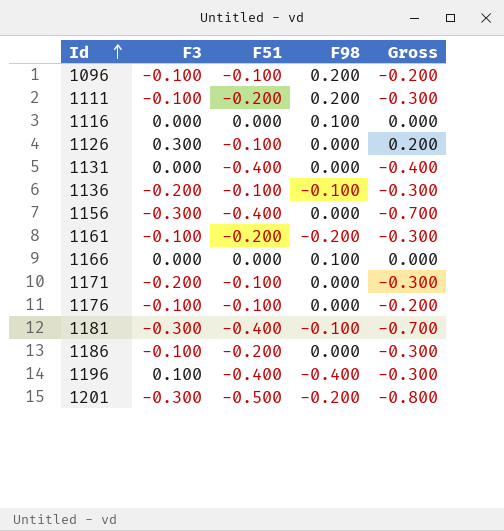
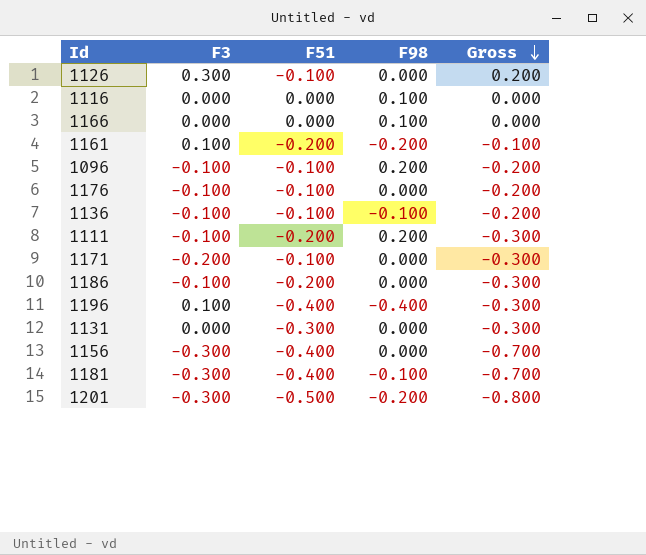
row order: Id ascending -> Gross descending
1161 | F3: -0.100 -> 0.100
1161 | Gross: -0.300 -> -0.100
1136 | F3: -0.200 -> -0.100
1136 | Gross: -0.300 -> -0.200
1131 | F51: -0.400 -> -0.300
1131 | Gross: -0.400 -> -0.300

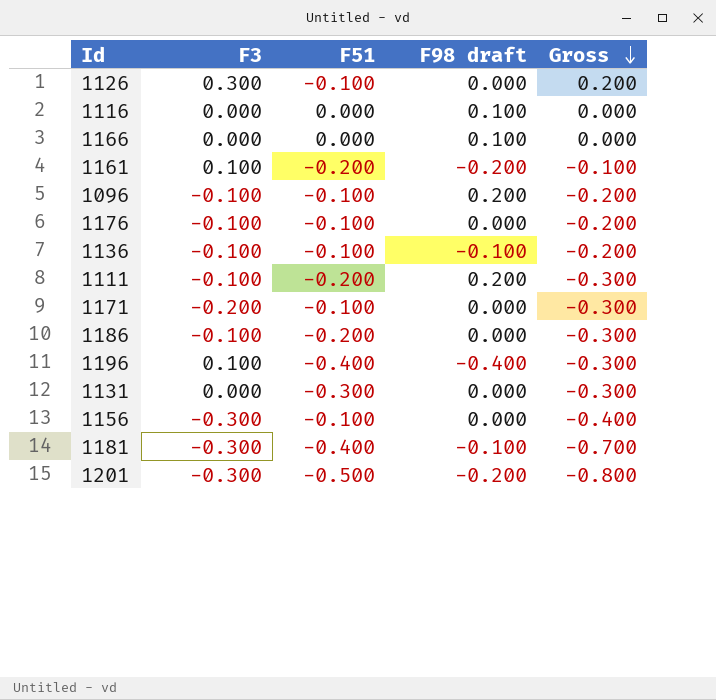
column name: F98 -> F98 draft
1156 | F51: -0.400 -> -0.100
1156 | Gross: -0.700 -> -0.400

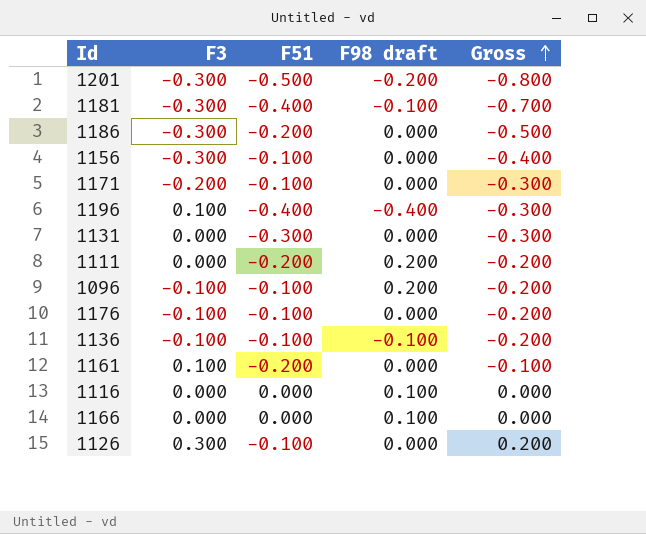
row order: Gross descending -> Gross ascending
1186 | F3: -0.100 -> -0.300
1186 | Gross: -0.300 -> -0.500
1111 | F3: -0.100 -> 0.000
1111 | Gross: -0.300 -> -0.200
1161 | F98 draft: -0.200 -> 0.000

